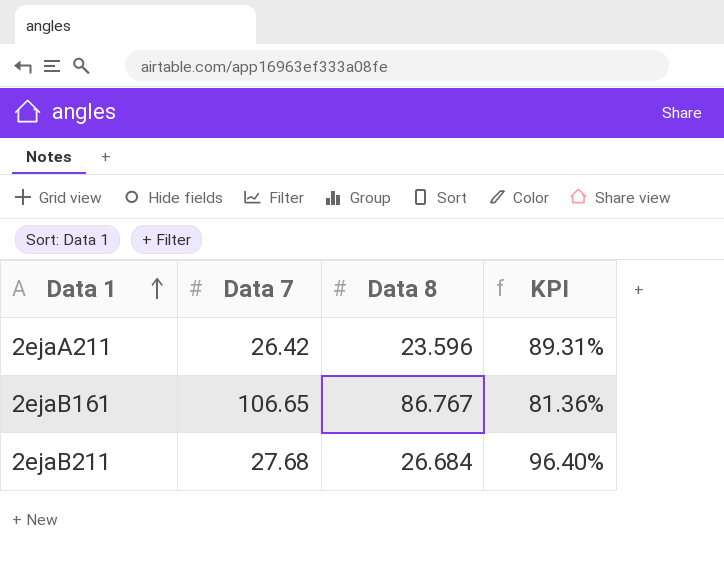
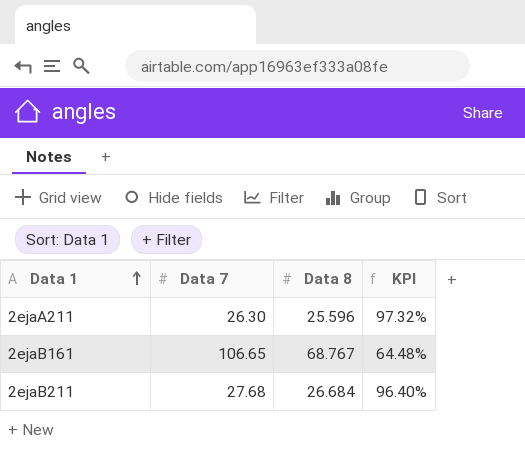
2ejaA211 | Data 7: 26.42 -> 26.30
2ejaA211 | Data 8: 23.596 -> 25.596
2ejaA211 | KPI: 89.31% -> 97.32%
2ejaB161 | Data 8: 86.767 -> 68.767
2ejaB161 | KPI: 81.36% -> 64.48%

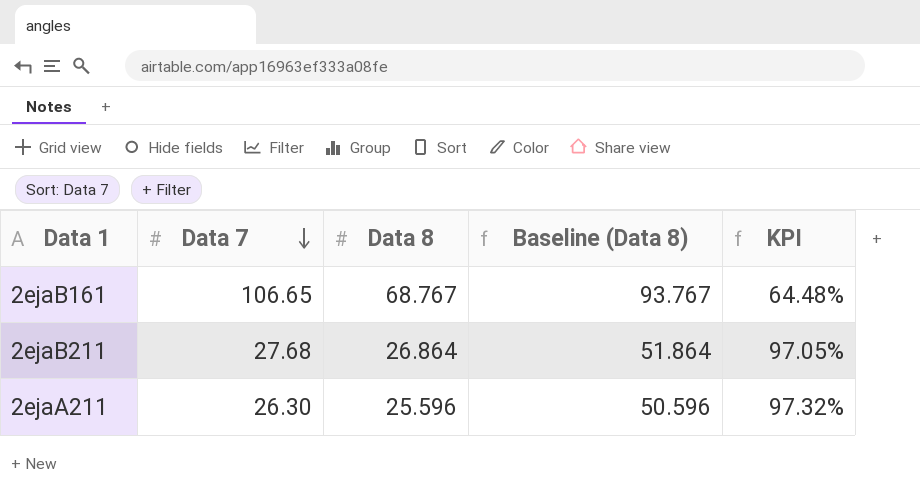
row order: Data 1 ascending -> Data 7 descending
column Baseline (Data 8) | formula: none -> [Data 8] + 25
2ejaB211 | Data 8: 26.684 -> 26.864
2ejaB211 | KPI: 96.40% -> 97.05%

